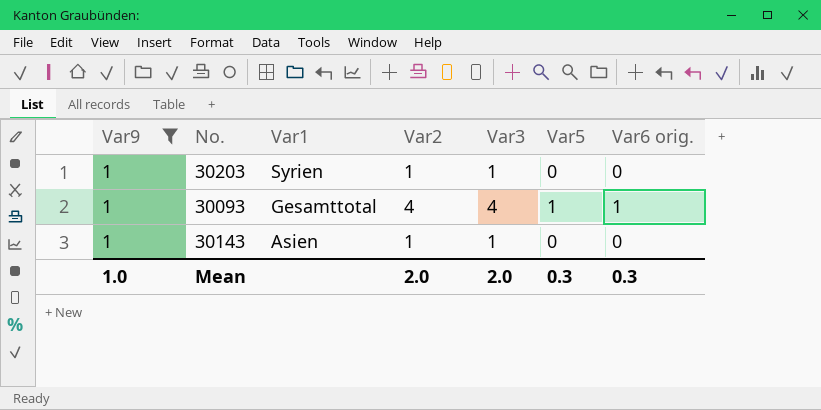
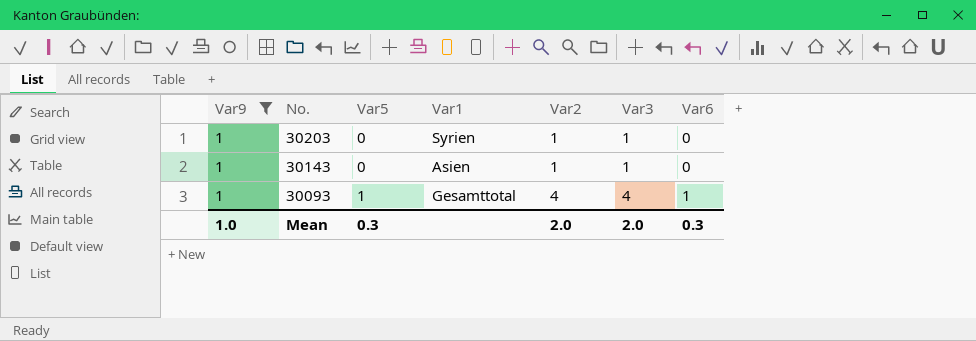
row order: Var1 descending -> No. descending
column Var5 | position: 6 -> 3
column name: Var6 orig. -> Var6

